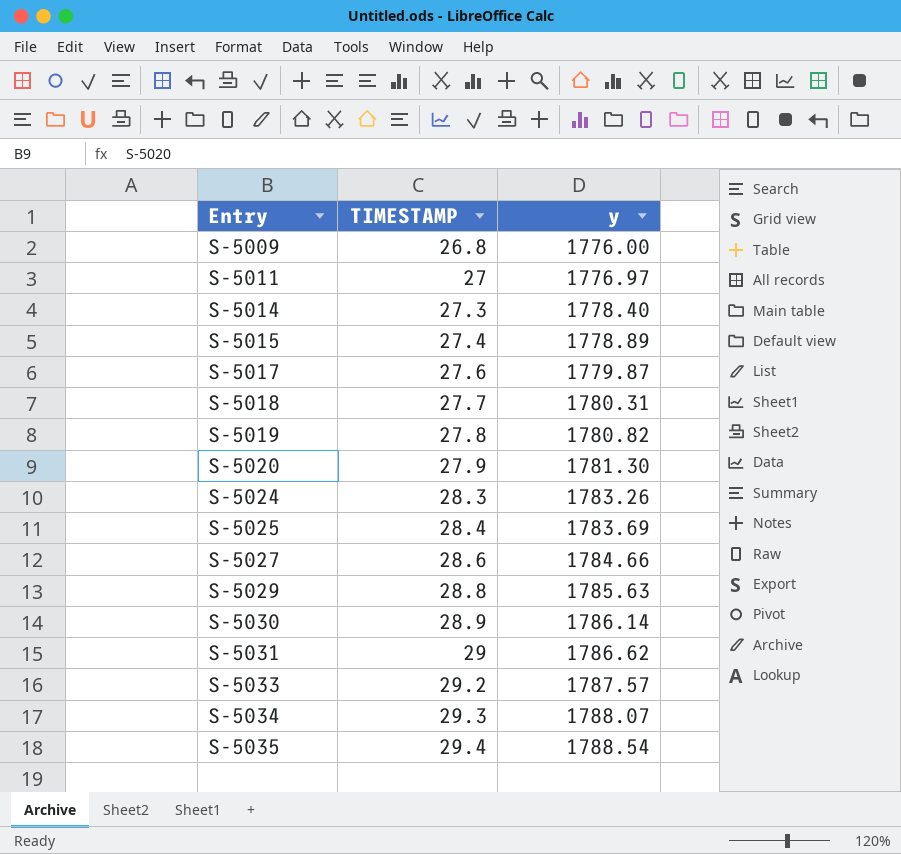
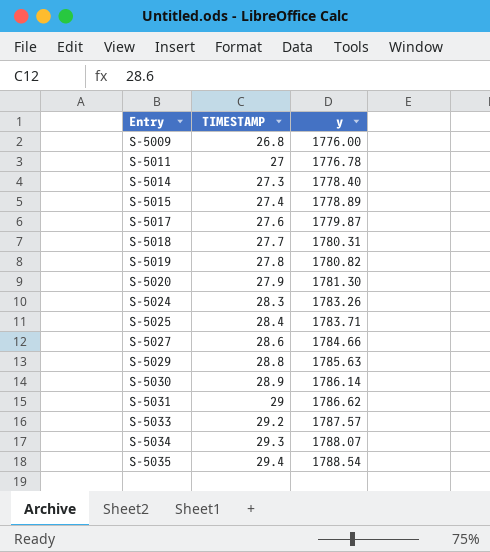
S-5011 | y: 1776.97 -> 1776.78
S-5025 | y: 1783.69 -> 1783.71

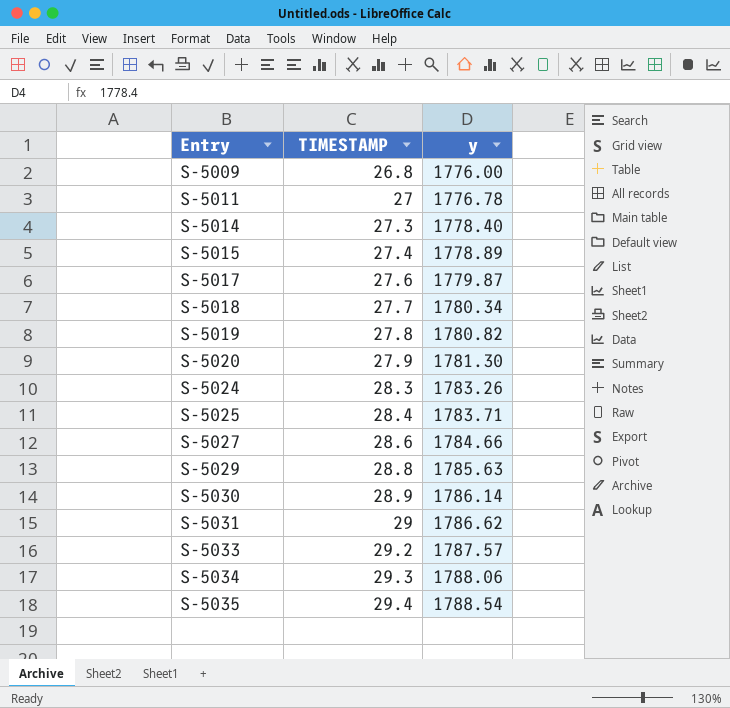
S-5018 | y: 1780.31 -> 1780.34
S-5034 | y: 1788.07 -> 1788.06

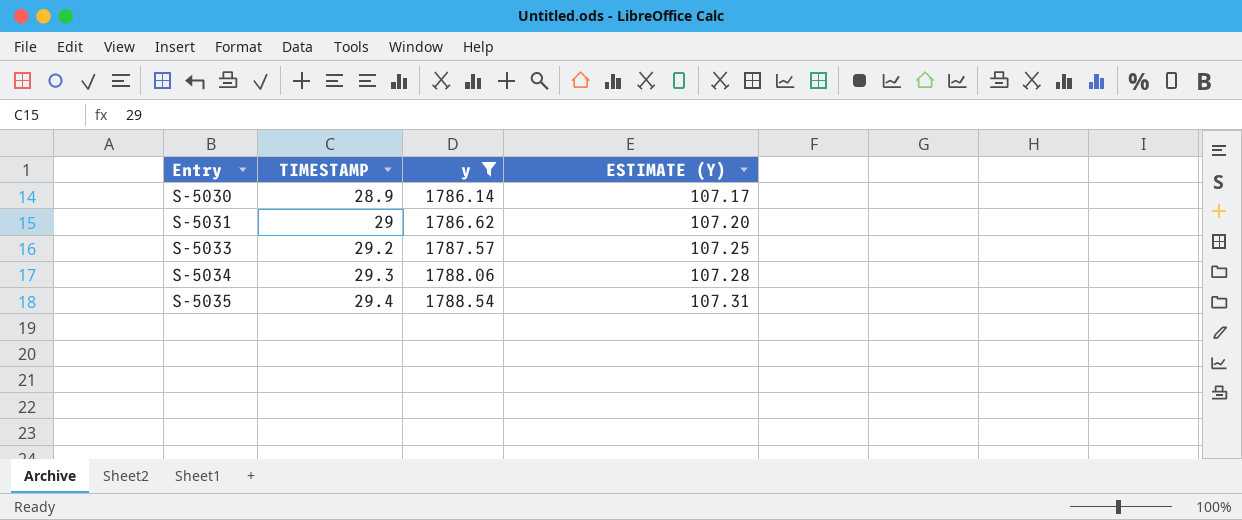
filter: none -> y >= 1786.14
column ESTIMATE (Y) | formula: none -> [y] * 0.06

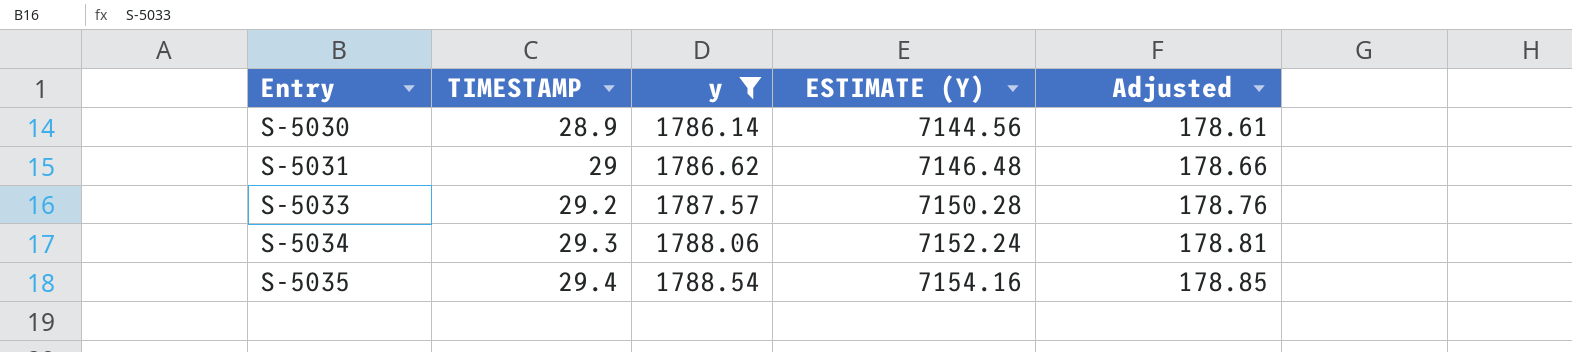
column ESTIMATE (Y) | formula: [y] * 0.06 -> [y] * 4
column Adjusted | formula: none -> [y] * 0.1

